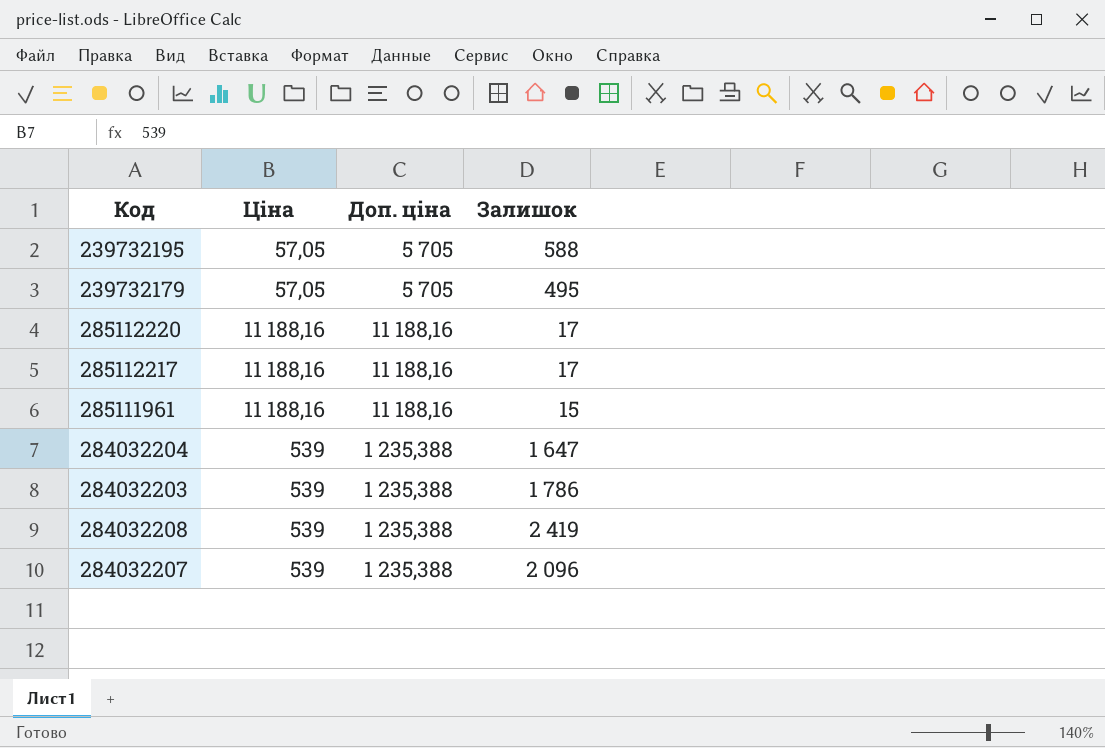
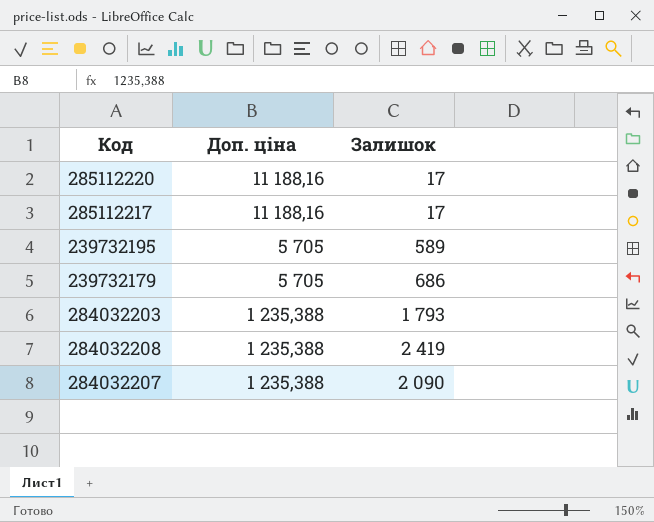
row order: none -> Доп. ціна descending
column Ціна | position: 2 -> none
row 285111961: 11 188,16 | 11 188,16 | 15 -> none
row 284032204: 539 | 1 235,388 | 1 647 -> none
239732195 | Залишок: 588 -> 589
239732179 | Залишок: 495 -> 686
284032203 | Залишок: 1 786 -> 1 793
284032207 | Залишок: 2 096 -> 2 090

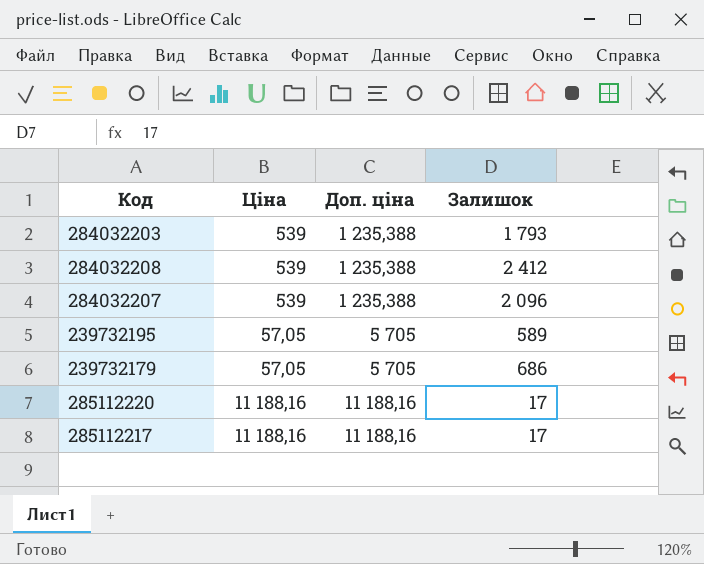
row order: Доп. ціна descending -> Доп. ціна ascending
column Ціна | position: none -> 2
284032208 | Залишок: 2 419 -> 2 412
284032207 | Залишок: 2 090 -> 2 096

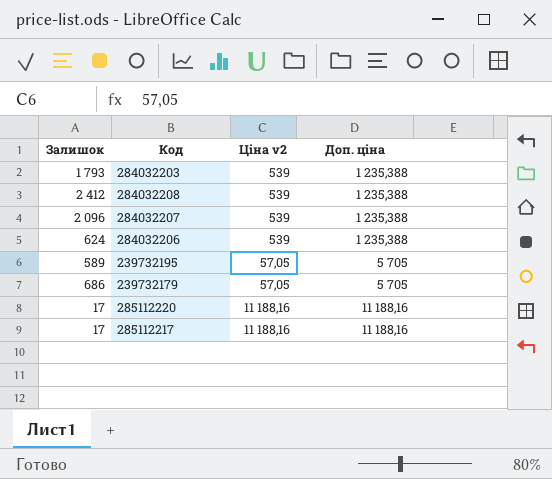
column Залишок | position: 4 -> 1
column name: Ціна -> Ціна v2
row 284032206: none -> 624 | 539 | 1 235,388

